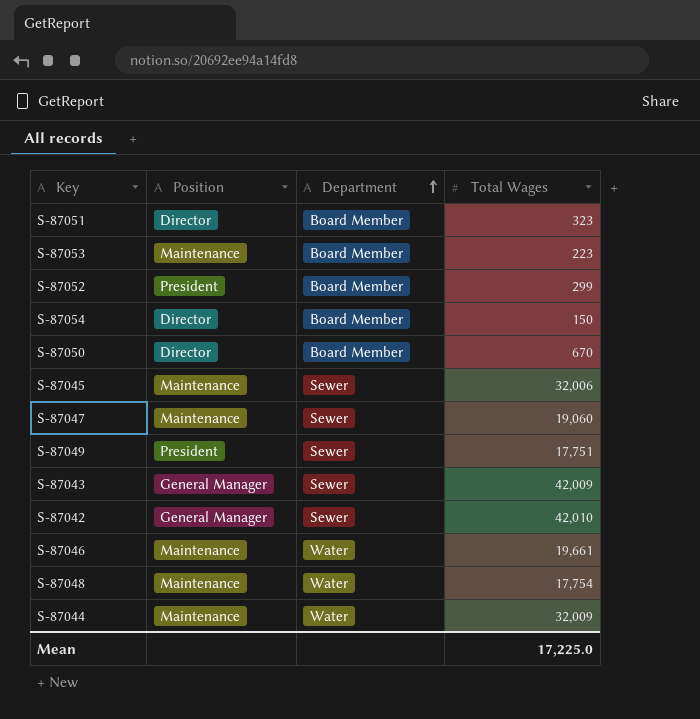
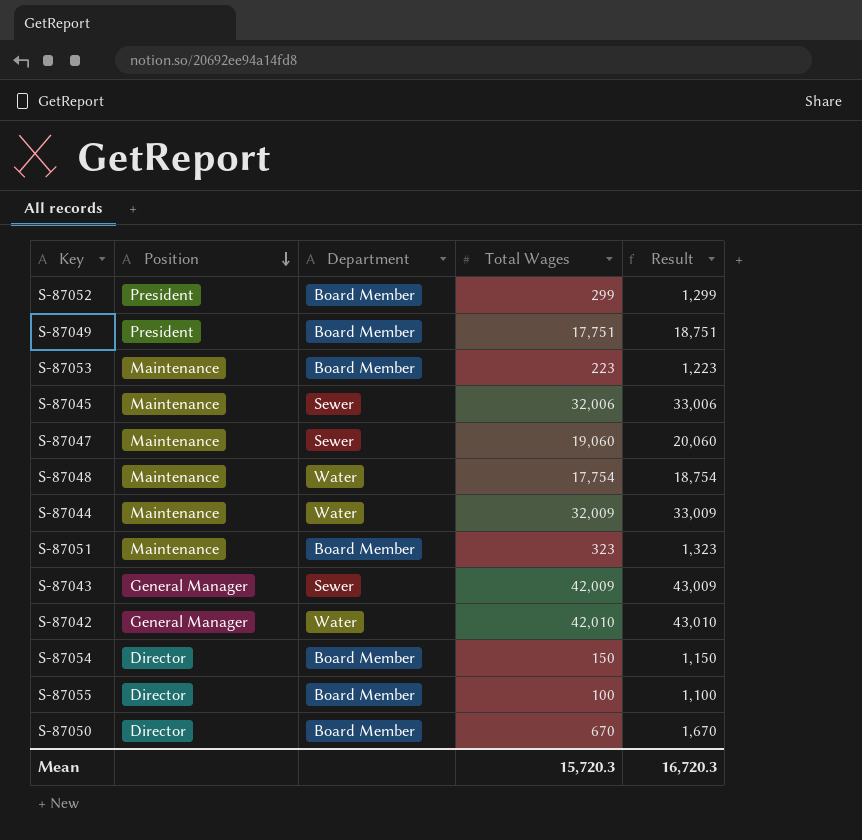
row order: Department ascending -> Position descending
column Result | formula: none -> [Total Wages] + 1000
row S-87046: Maintenance | Water | 19,661 -> none
S-87049 | Department: Sewer -> Board Member
S-87051 | Position: Director -> Maintenance
S-87042 | Department: Sewer -> Water
row S-87055: none -> Director | Board Member | 100 | 1,100
Mean | Total Wages: 17,225.0 -> 15,720.3

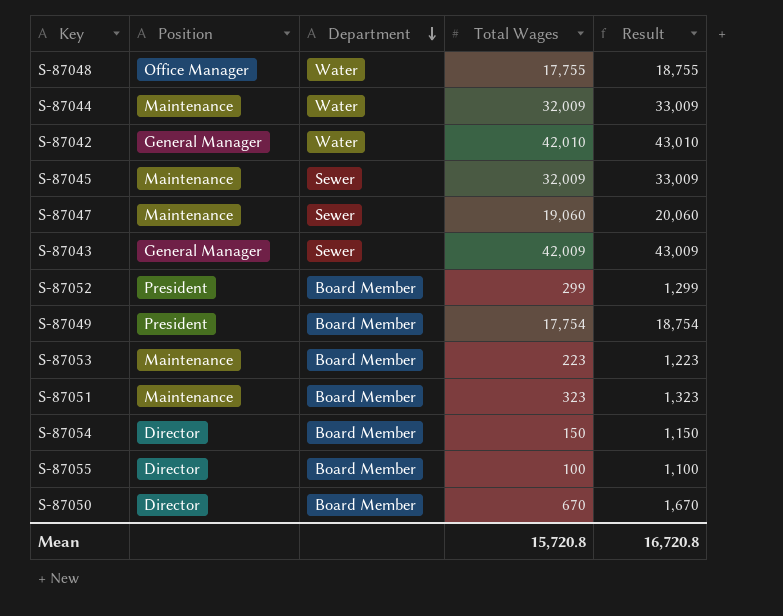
row order: Position descending -> Department descending
S-87048 | Position: Maintenance -> Office Manager
S-87048 | Total Wages: 17,754 -> 17,755
S-87048 | Result: 18,754 -> 18,755
S-87045 | Total Wages: 32,006 -> 32,009
S-87045 | Result: 33,006 -> 33,009
S-87049 | Total Wages: 17,751 -> 17,754
S-87049 | Result: 18,751 -> 18,754
Mean | Total Wages: 15,720.3 -> 15,720.8
Mean | Result: 16,720.3 -> 16,720.8

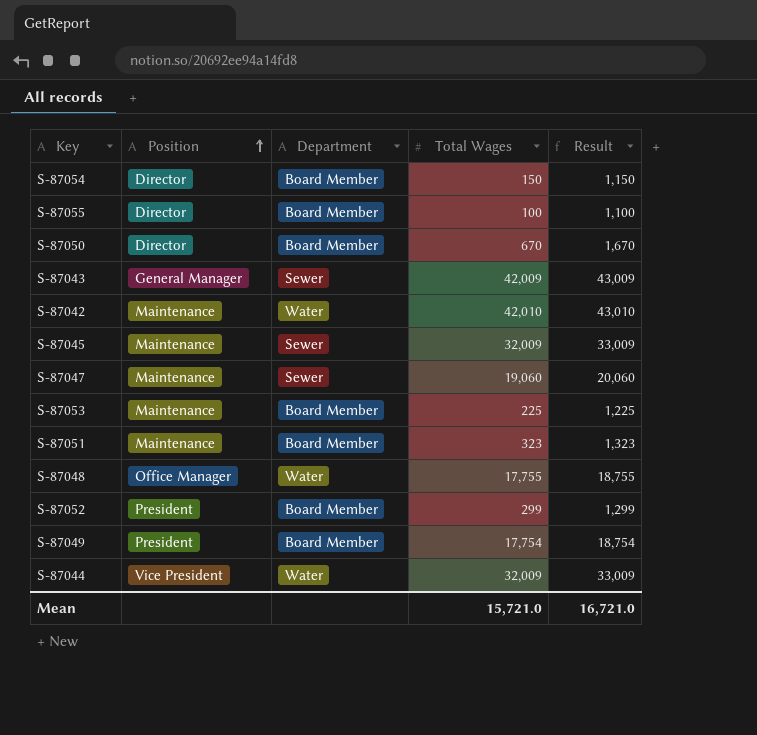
row order: Department descending -> Position ascending
S-87042 | Position: General Manager -> Maintenance
S-87053 | Total Wages: 223 -> 225
S-87053 | Result: 1,223 -> 1,225
S-87044 | Position: Maintenance -> Vice President
Mean | Total Wages: 15,720.8 -> 15,721.0
Mean | Result: 16,720.8 -> 16,721.0

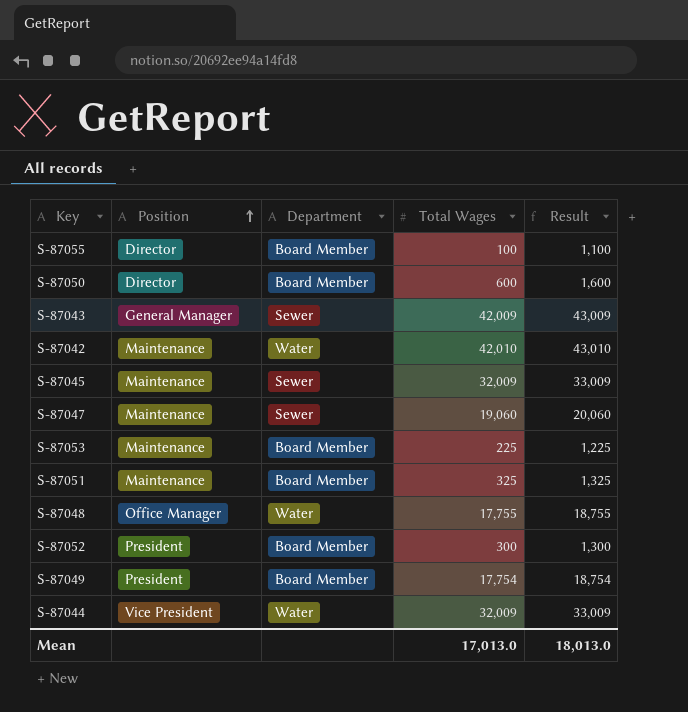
row S-87054: Director | Board Member | 150 | 1,150 -> none
S-87050 | Total Wages: 670 -> 600
S-87050 | Result: 1,670 -> 1,600
S-87051 | Total Wages: 323 -> 325
S-87051 | Result: 1,323 -> 1,325
S-87052 | Total Wages: 299 -> 300
S-87052 | Result: 1,299 -> 1,300
Mean | Total Wages: 15,721.0 -> 17,013.0
Mean | Result: 16,721.0 -> 18,013.0

